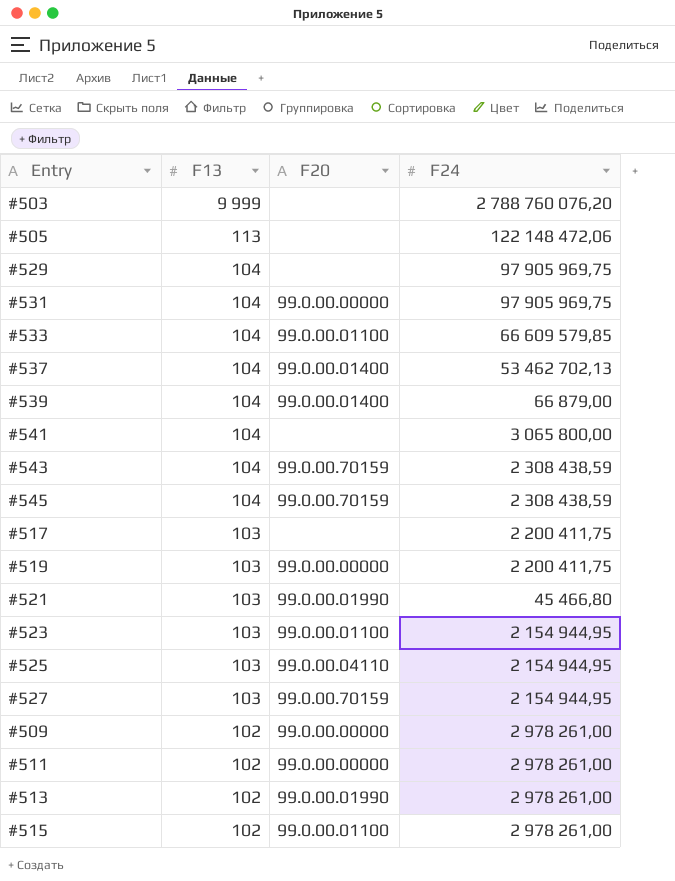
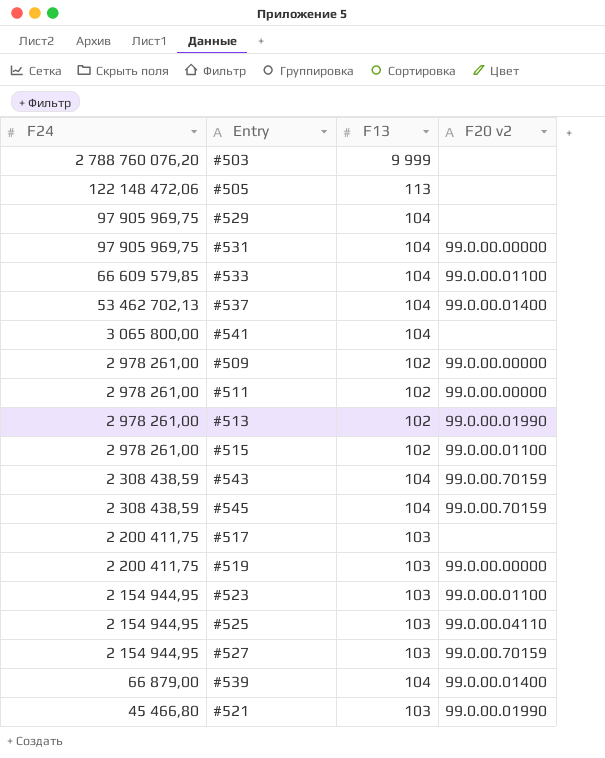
row order: F13 descending -> F24 descending
column F24 | position: 4 -> 1
column name: F20 -> F20 v2

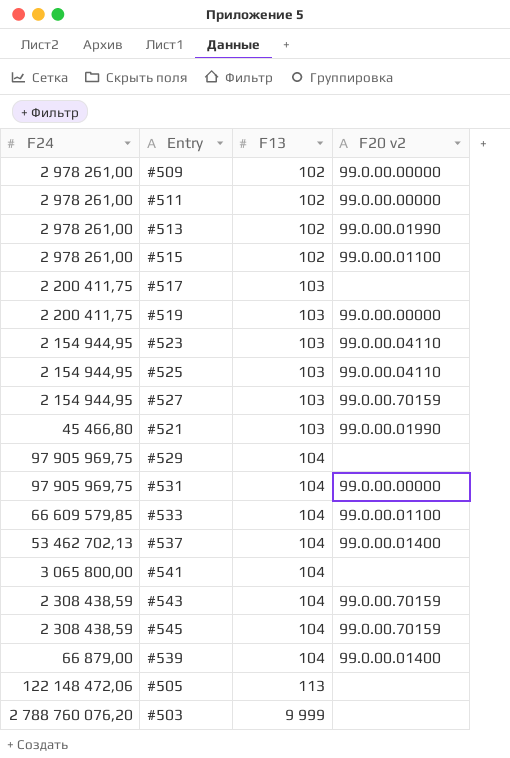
row order: F24 descending -> F13 ascending
#523 | F20 v2: 99.0.00.01100 -> 99.0.00.04110

